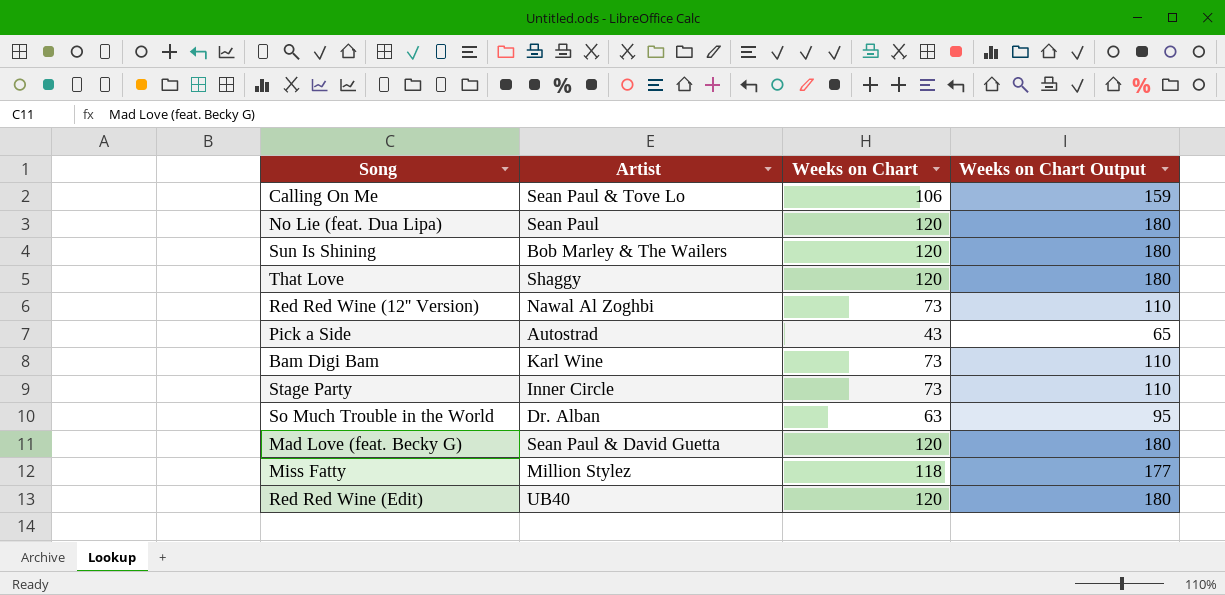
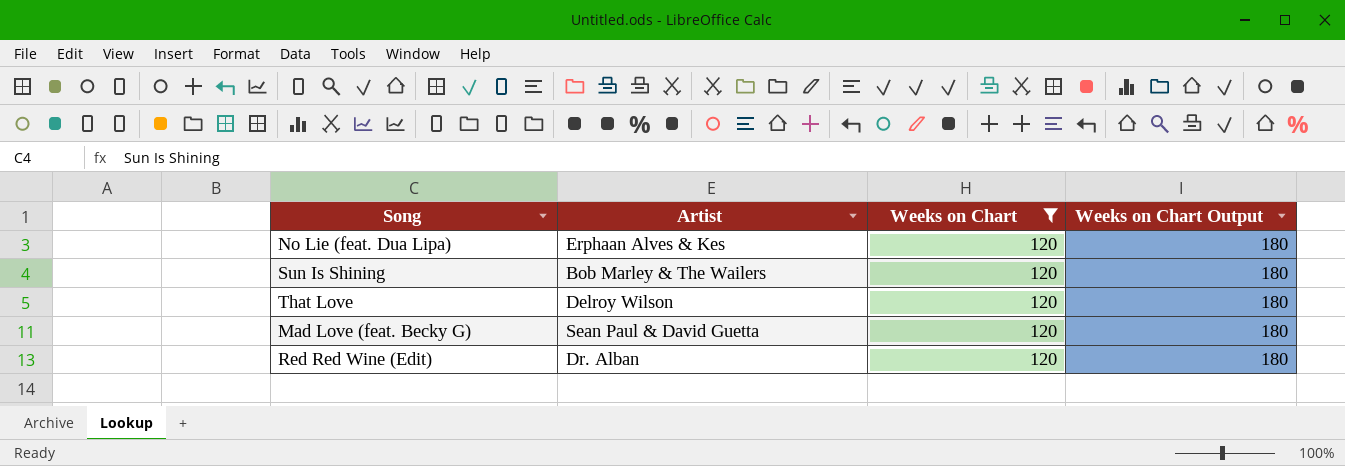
filter: none -> Weeks on Chart = 120
No Lie (feat. Dua Lipa) | Artist: Sean Paul -> Erphaan Alves & Kes
That Love | Artist: Shaggy -> Delroy Wilson
Red Red Wine (Edit) | Artist: UB40 -> Dr. Alban

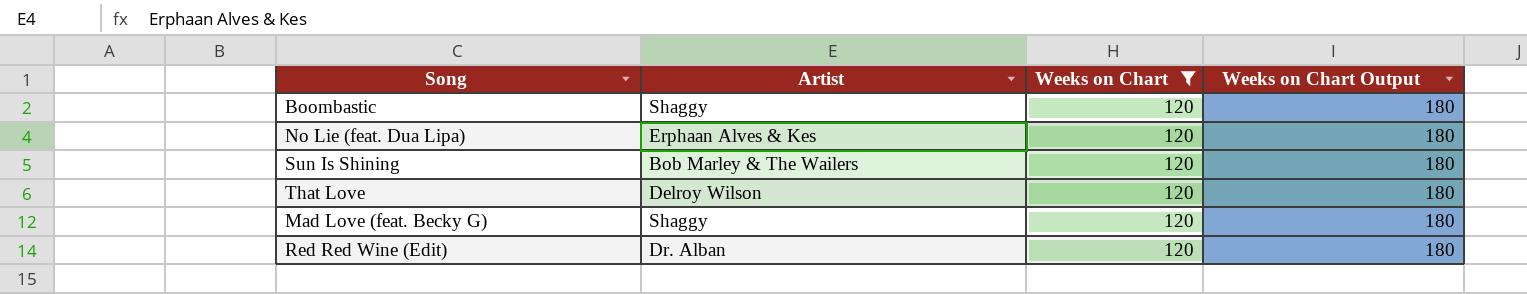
row Boombastic: none -> Shaggy | 120 | 180
Mad Love (feat. Becky G) | Artist: Sean Paul & David Guetta -> Shaggy

